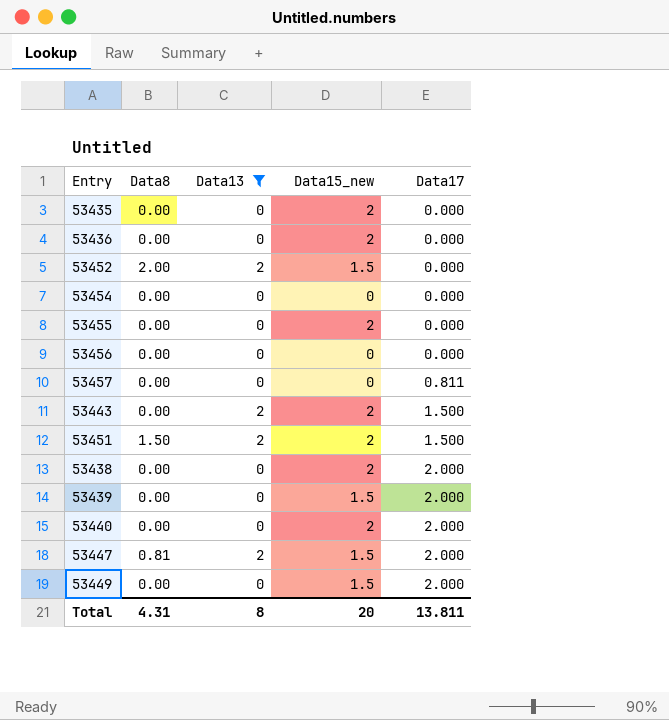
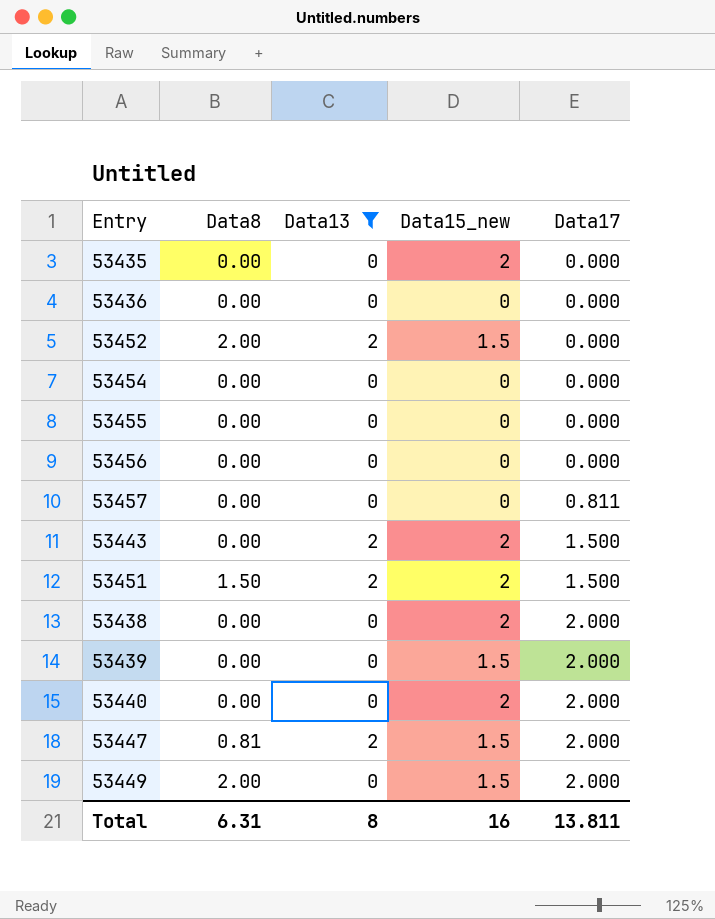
53436 | Data15_new: 2 -> 0
53455 | Data15_new: 2 -> 0
53449 | Data8: 0.00 -> 2.00
Total | Data8: 4.31 -> 6.31
Total | Data15_new: 20 -> 16

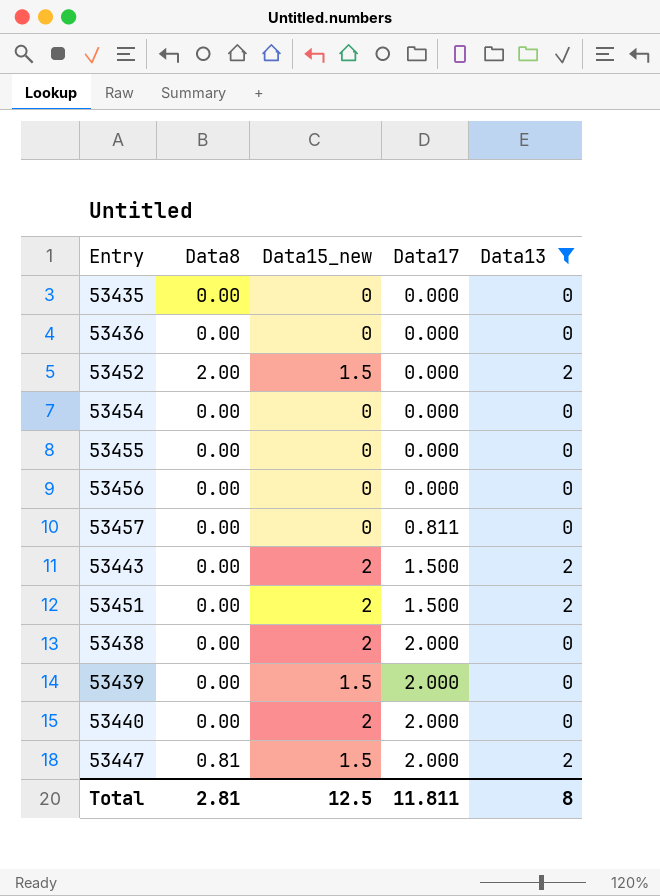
column Data13 | position: 3 -> 5
row 53449: 2.00 | 0 | 1.5 | 2.000 -> none
53435 | Data15_new: 2 -> 0
53451 | Data8: 1.50 -> 0.00
Total | Data8: 6.31 -> 2.81
Total | Data15_new: 16 -> 12.5
Total | Data17: 13.811 -> 11.811

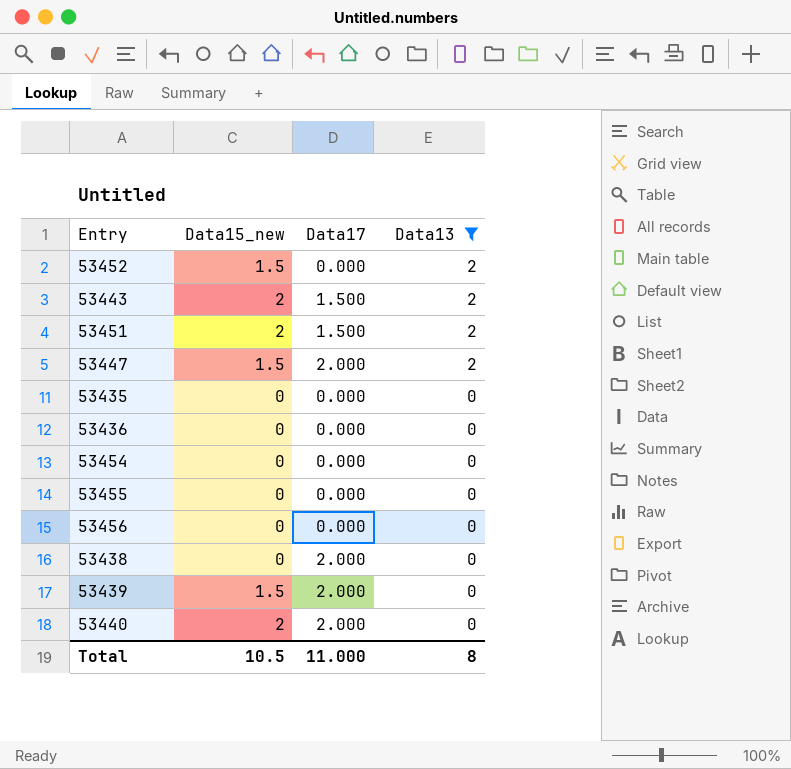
row order: Data17 ascending -> Data13 descending
column Data8 | position: 2 -> none
row 53457: 0.00 | 0 | 0.811 | 0 -> none
53438 | Data15_new: 2 -> 0
Total | Data15_new: 12.5 -> 10.5
Total | Data17: 11.811 -> 11.000

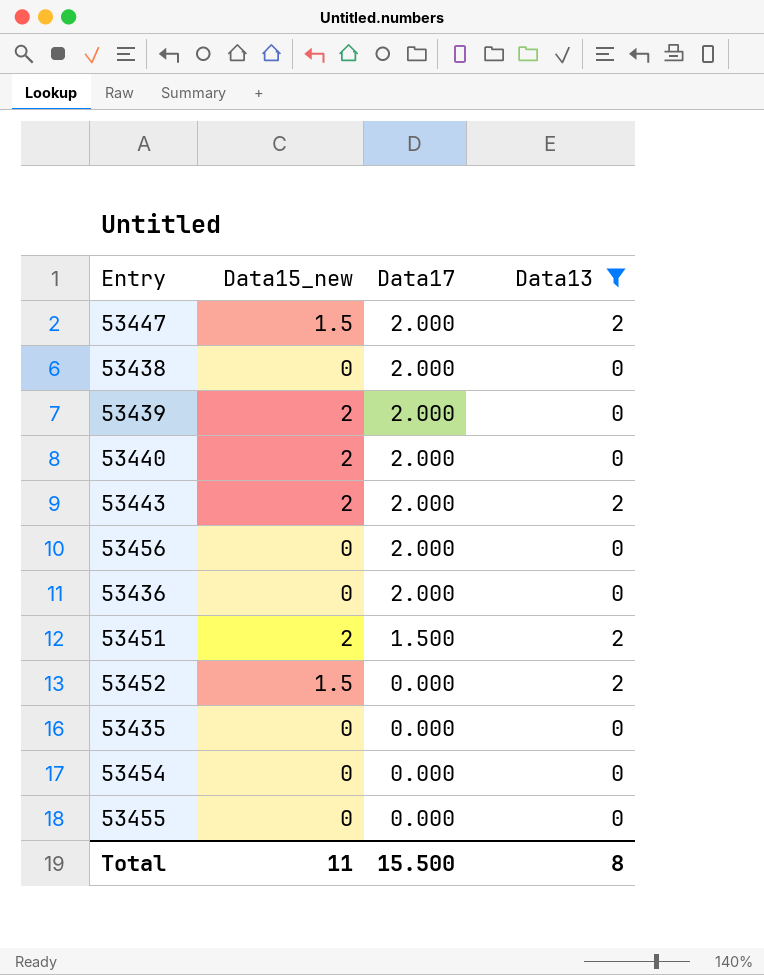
row order: Data13 descending -> Data17 descending
53439 | Data15_new: 1.5 -> 2
53443 | Data17: 1.500 -> 2.000
53456 | Data17: 0.000 -> 2.000
53436 | Data17: 0.000 -> 2.000
Total | Data15_new: 10.5 -> 11
Total | Data17: 11.000 -> 15.500

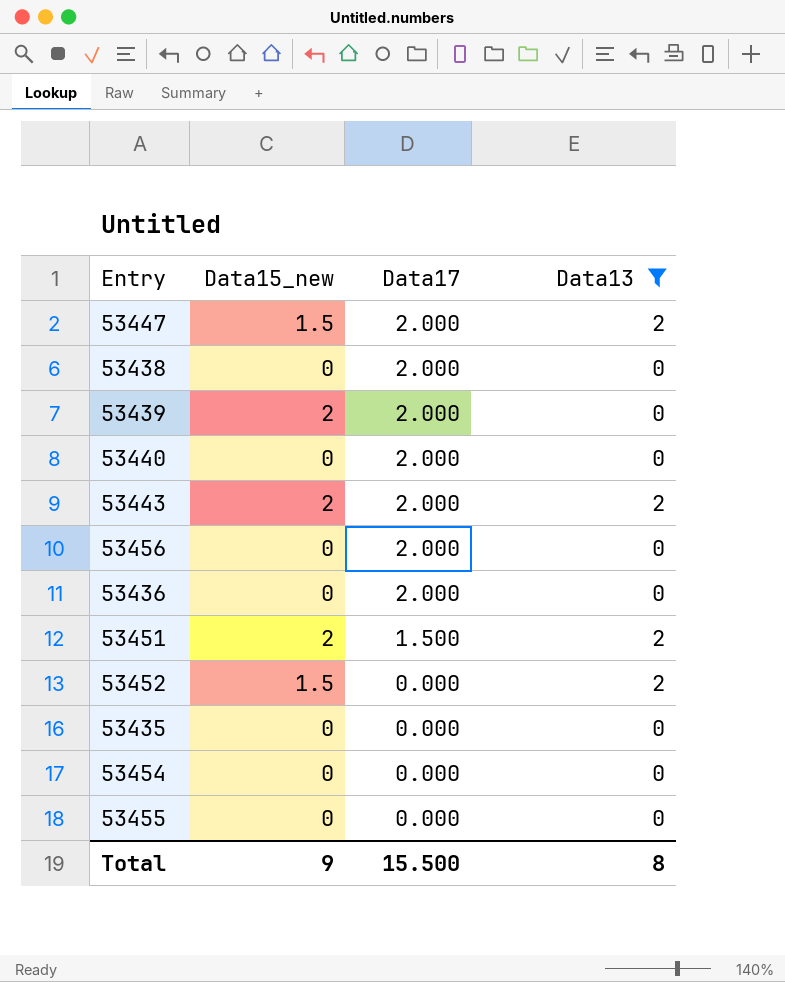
53440 | Data15_new: 2 -> 0
Total | Data15_new: 11 -> 9

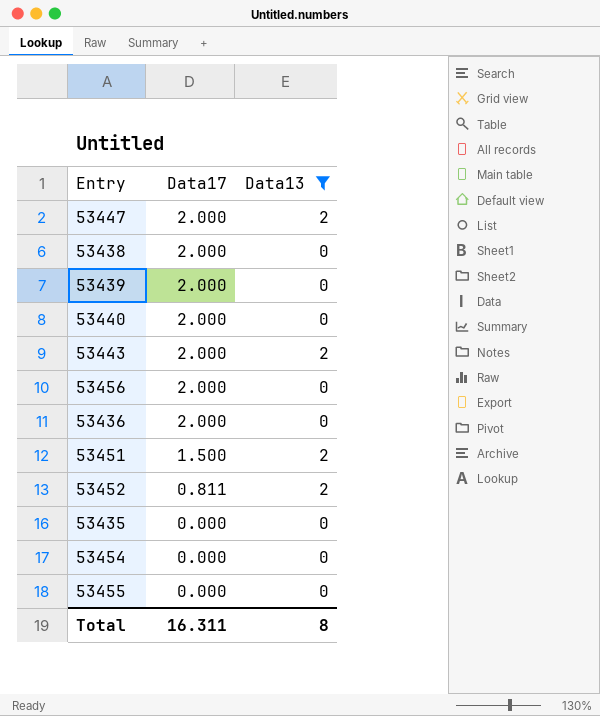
column Data15_new | position: 2 -> none
53452 | Data17: 0.000 -> 0.811
Total | Data17: 15.500 -> 16.311

